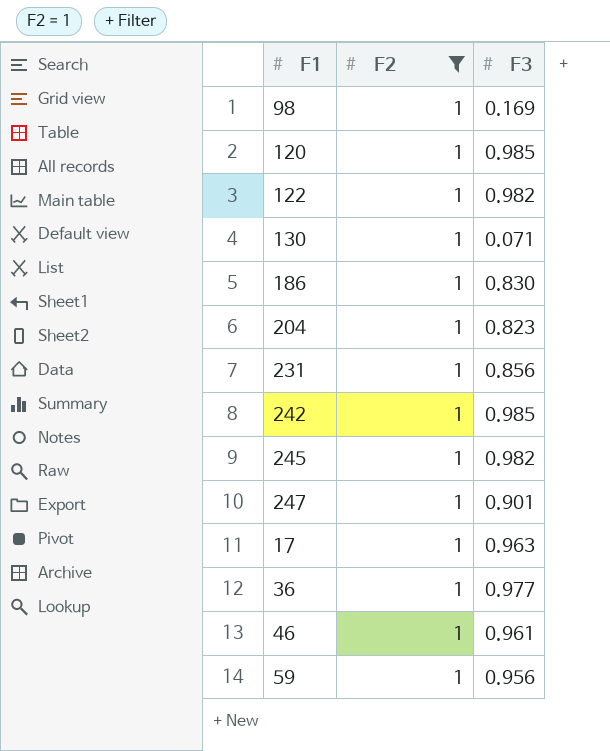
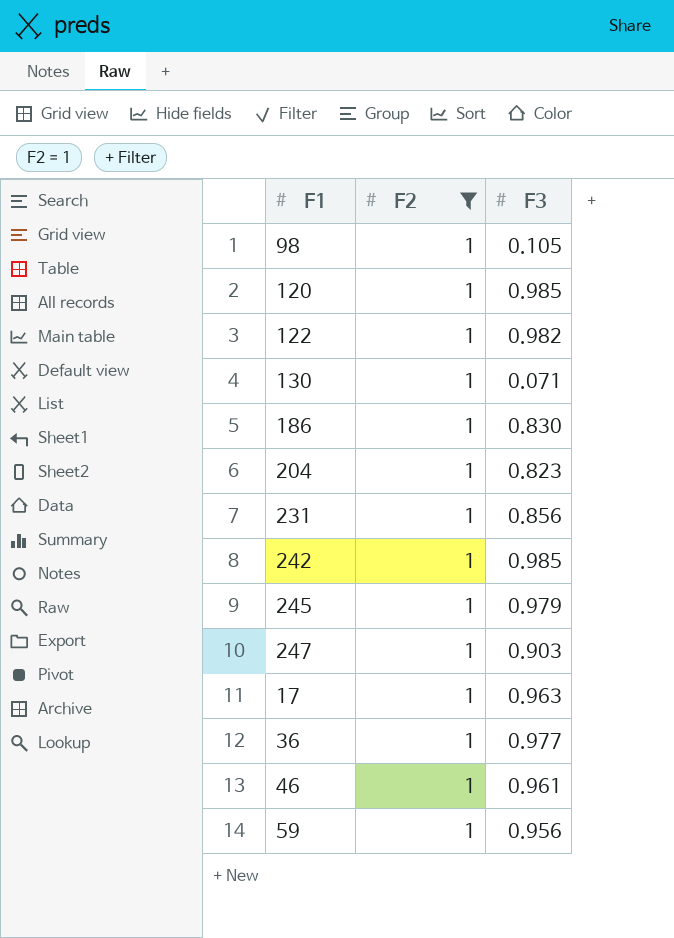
98 | F3: 0.169 -> 0.105
245 | F3: 0.982 -> 0.979
247 | F3: 0.901 -> 0.903

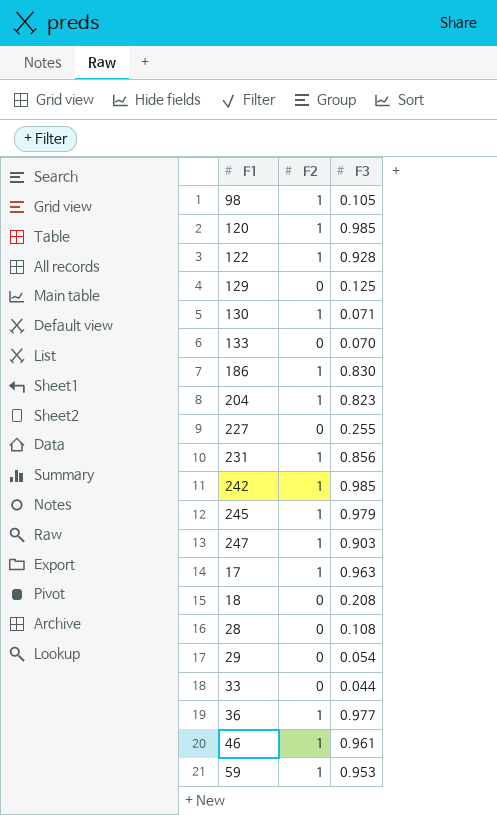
filter: F2 = 1 -> none
122 | F3: 0.982 -> 0.928
59 | F3: 0.956 -> 0.953

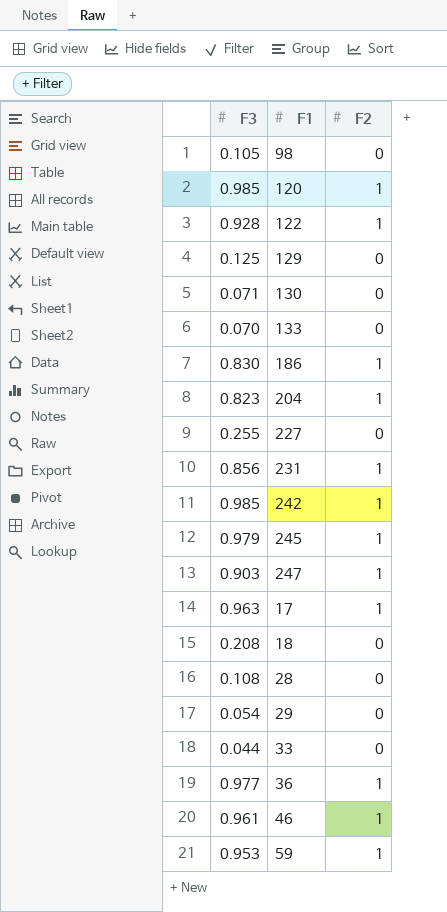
column F3 | position: 3 -> 1
98 | F2: 1 -> 0
130 | F2: 1 -> 0

